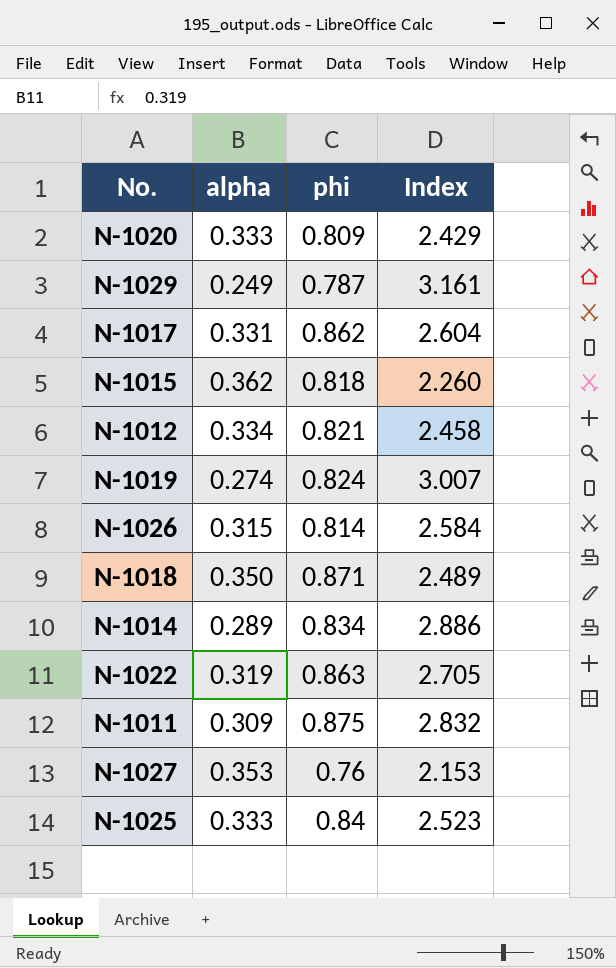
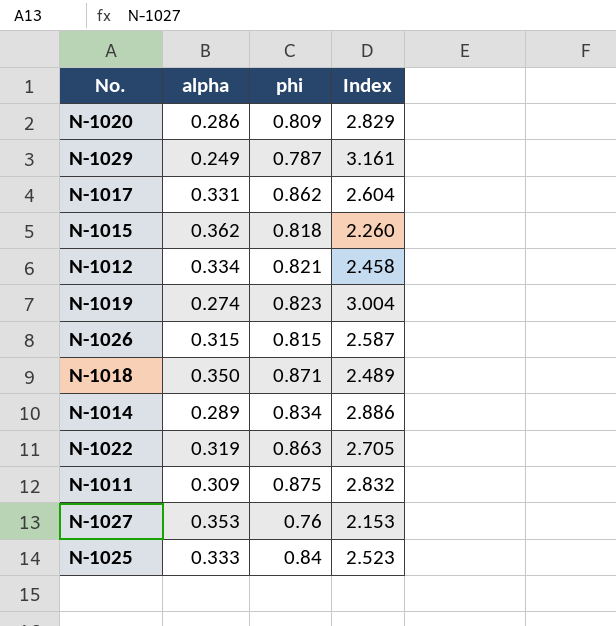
N-1020 | alpha: 0.333 -> 0.286
N-1020 | Index: 2.429 -> 2.829
N-1019 | phi: 0.824 -> 0.823
N-1019 | Index: 3.007 -> 3.004
N-1026 | phi: 0.814 -> 0.815
N-1026 | Index: 2.584 -> 2.587

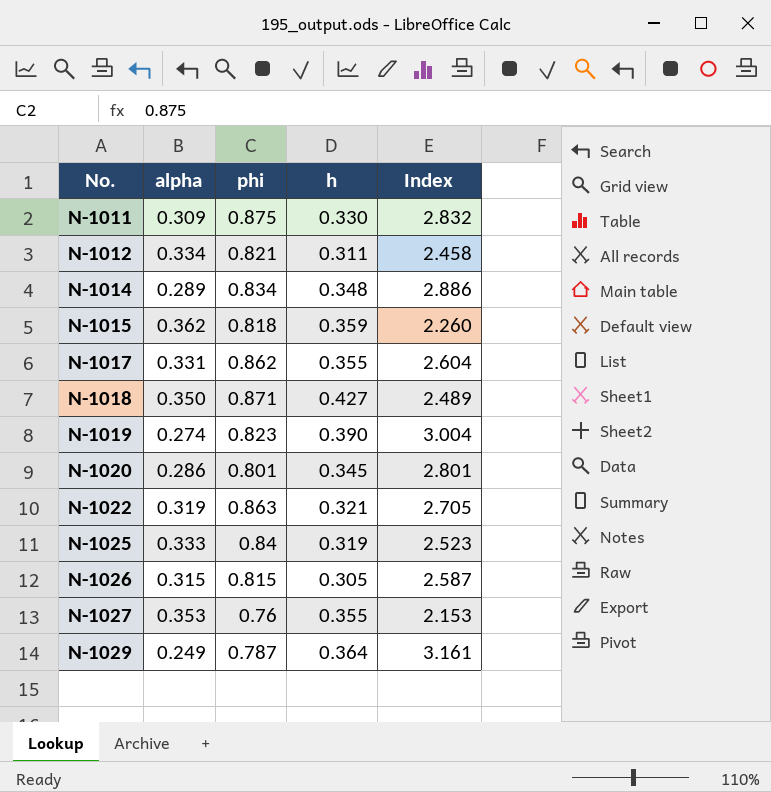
row order: none -> No. ascending
column h | position: none -> 4
N-1020 | phi: 0.809 -> 0.801
N-1020 | Index: 2.829 -> 2.801

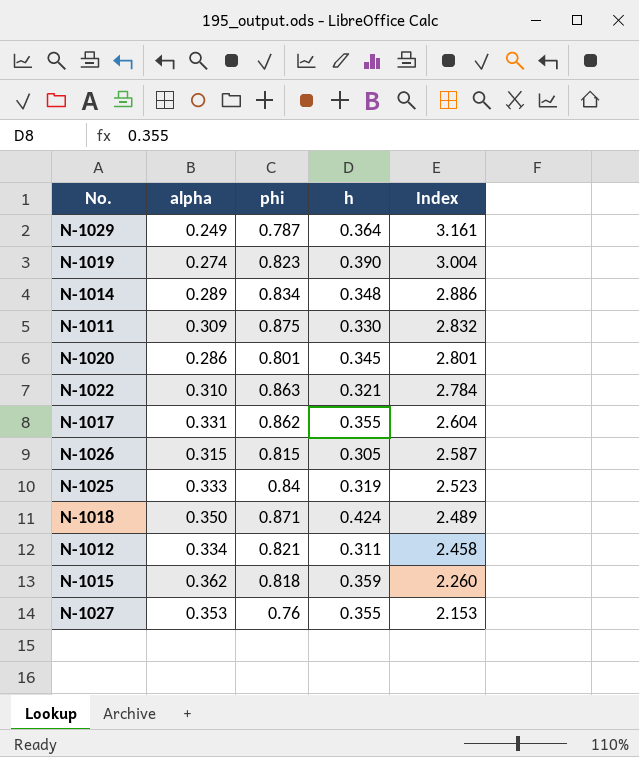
row order: No. ascending -> Index descending
N-1022 | alpha: 0.319 -> 0.310
N-1022 | Index: 2.705 -> 2.784
N-1018 | h: 0.427 -> 0.424

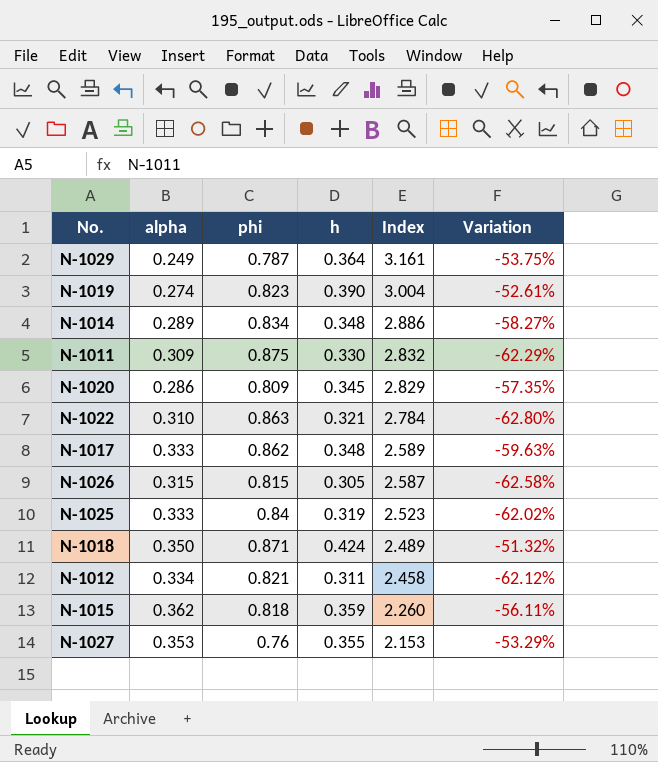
column Variation | formula: none -> ([h] - [phi]) / [phi]
N-1020 | phi: 0.801 -> 0.809
N-1020 | Index: 2.801 -> 2.829
N-1017 | alpha: 0.331 -> 0.333
N-1017 | h: 0.355 -> 0.348
N-1017 | Index: 2.604 -> 2.589

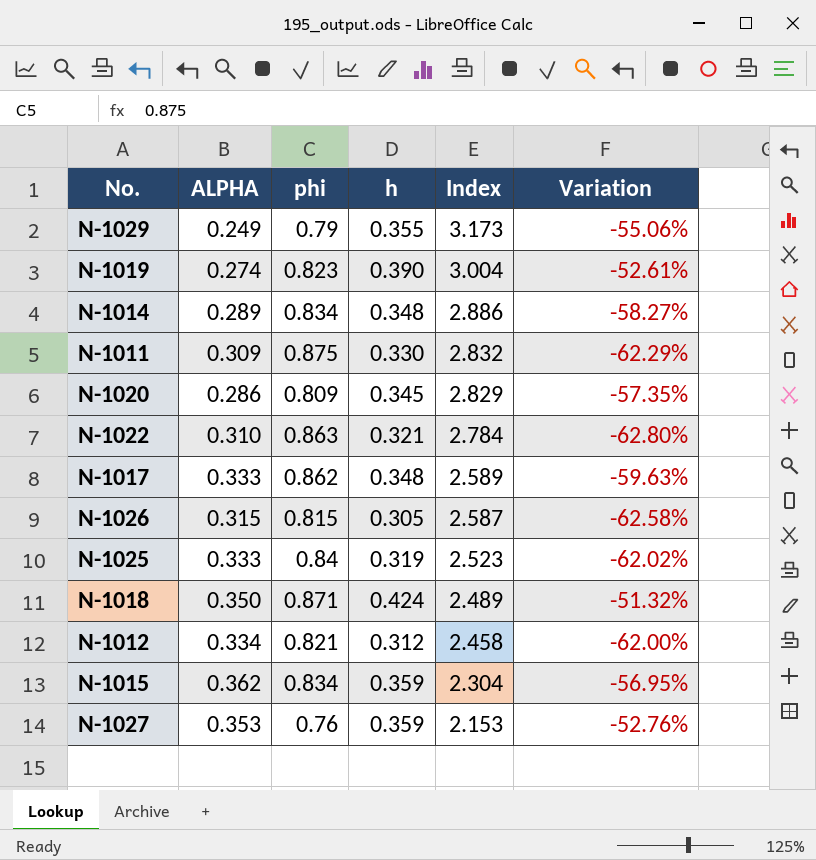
column name: alpha -> ALPHA
N-1029 | phi: 0.787 -> 0.79
N-1029 | h: 0.364 -> 0.355
N-1029 | Index: 3.161 -> 3.173
N-1029 | Variation: -53.75% -> -55.06%
N-1012 | h: 0.311 -> 0.312
N-1012 | Variation: -62.12% -> -62.00%
N-1015 | phi: 0.818 -> 0.834
N-1015 | Index: 2.260 -> 2.304
N-1015 | Variation: -56.11% -> -56.95%
N-1027 | h: 0.355 -> 0.359
N-1027 | Variation: -53.29% -> -52.76%

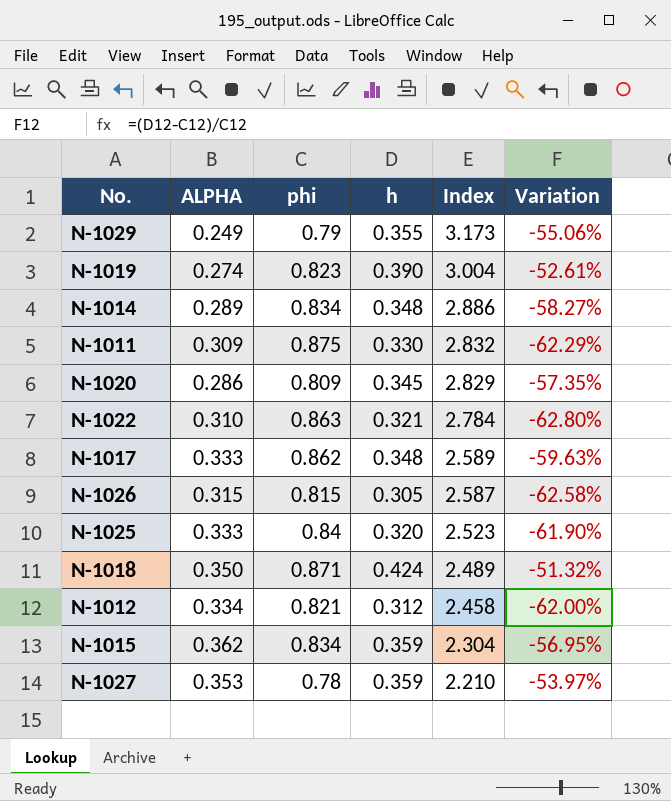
N-1025 | h: 0.319 -> 0.320
N-1025 | Variation: -62.02% -> -61.90%
N-1027 | phi: 0.76 -> 0.78
N-1027 | Index: 2.153 -> 2.210
N-1027 | Variation: -52.76% -> -53.97%

